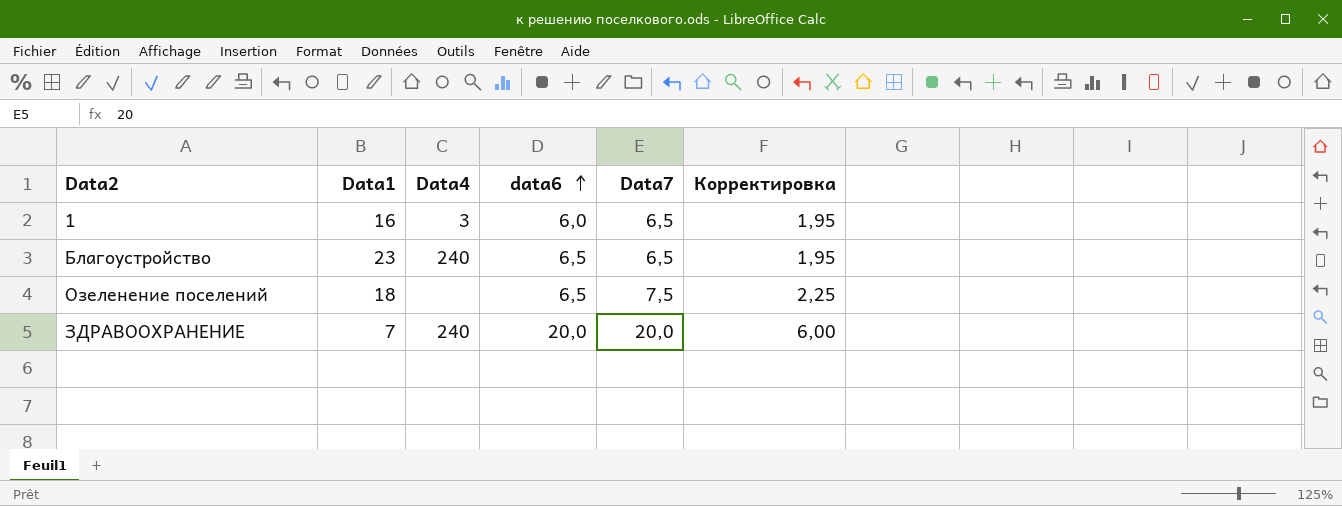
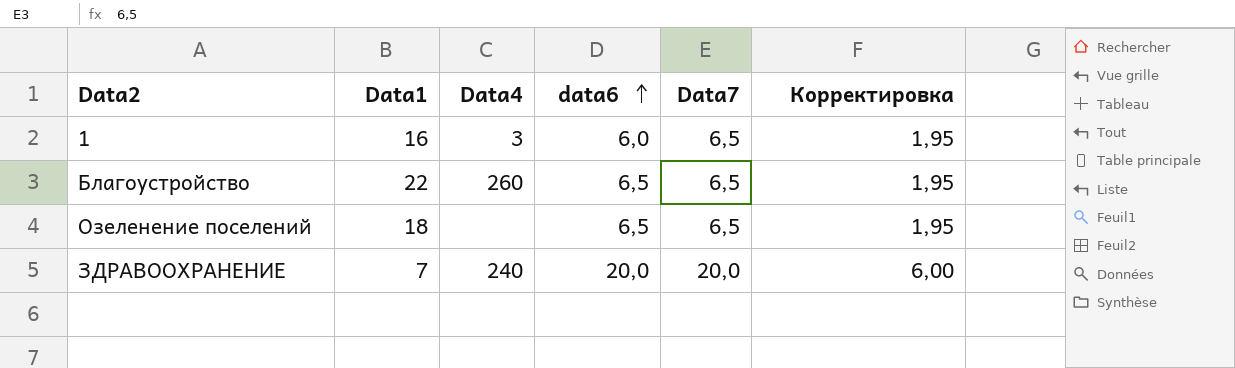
Благоустройство | Data1: 23 -> 22
Благоустройство | Data4: 240 -> 260
Озеленение поселений | Data7: 7,5 -> 6,5
Озеленение поселений | Корректировка: 2,25 -> 1,95

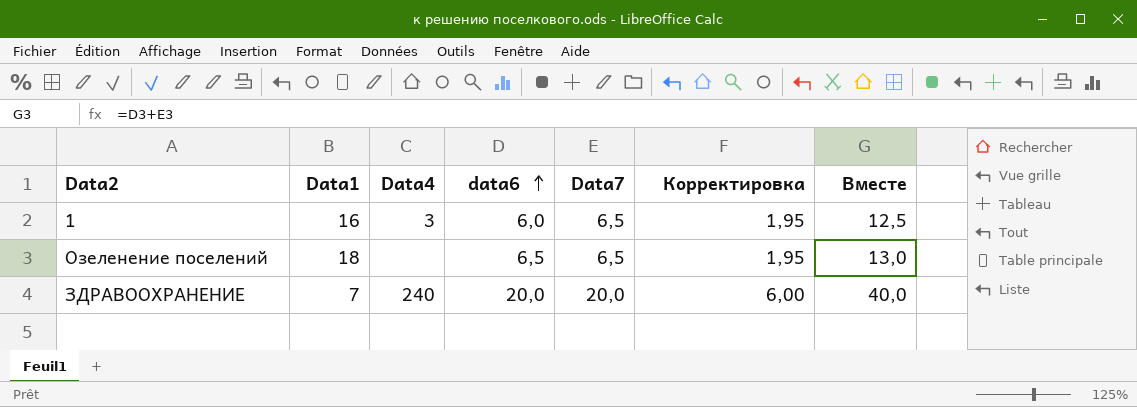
column Вместе | formula: none -> [data6] + [Data7]
row Благоустройство: 22 | 260 | 6,5 | 6,5 | 1,95 -> none

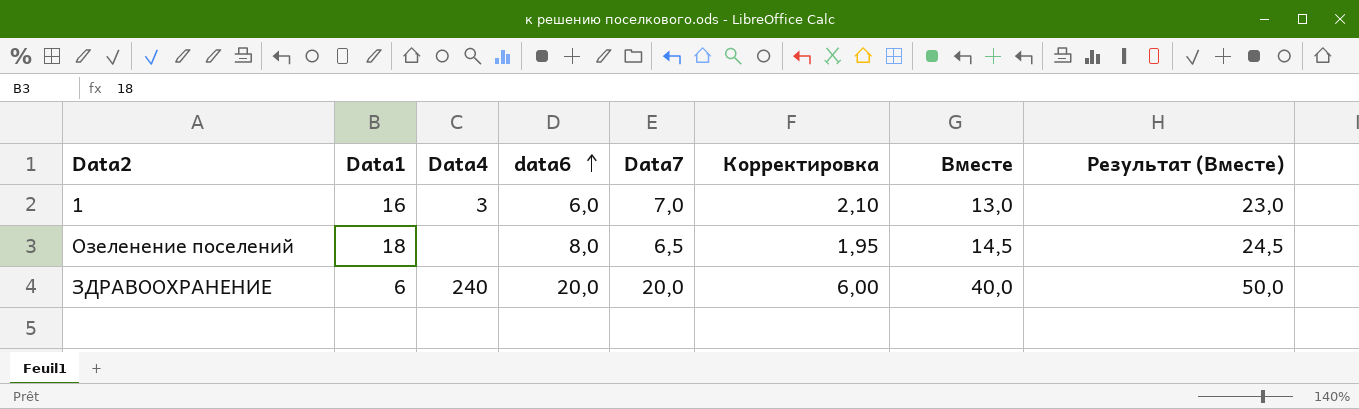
column Результат (Вместе) | formula: none -> [Вместе] + 10
1 | Data7: 6,5 -> 7,0
1 | Корректировка: 1,95 -> 2,10
1 | Вместе: 12,5 -> 13,0
Озеленение поселений | data6: 6,5 -> 8,0
Озеленение поселений | Вместе: 13,0 -> 14,5
ЗДРАВООХРАНЕНИЕ | Data1: 7 -> 6

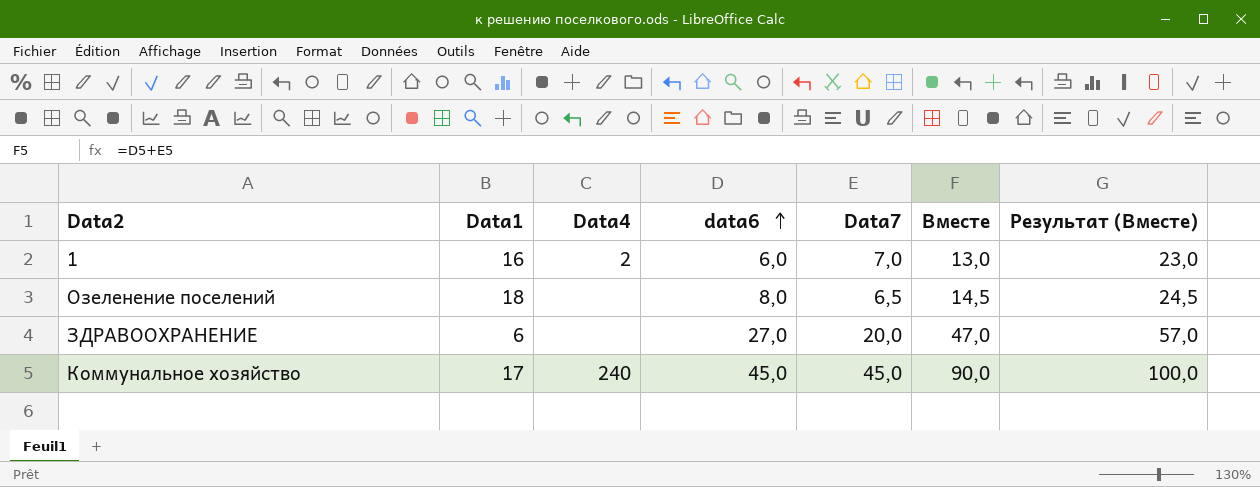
column Корректировка | formula: [Data7] * 0,3 -> none
1 | Data4: 3 -> 2
ЗДРАВООХРАНЕНИЕ | Data4: 240 -> none
ЗДРАВООХРАНЕНИЕ | data6: 20,0 -> 27,0
ЗДРАВООХРАНЕНИЕ | Вместе: 40,0 -> 47,0
ЗДРАВООХРАНЕНИЕ | Результат (Вместе): 50,0 -> 57,0
row Коммунальное хозяйство: none -> 17 | 240 | 45,0 | 45,0 | 90,0 | 100,0

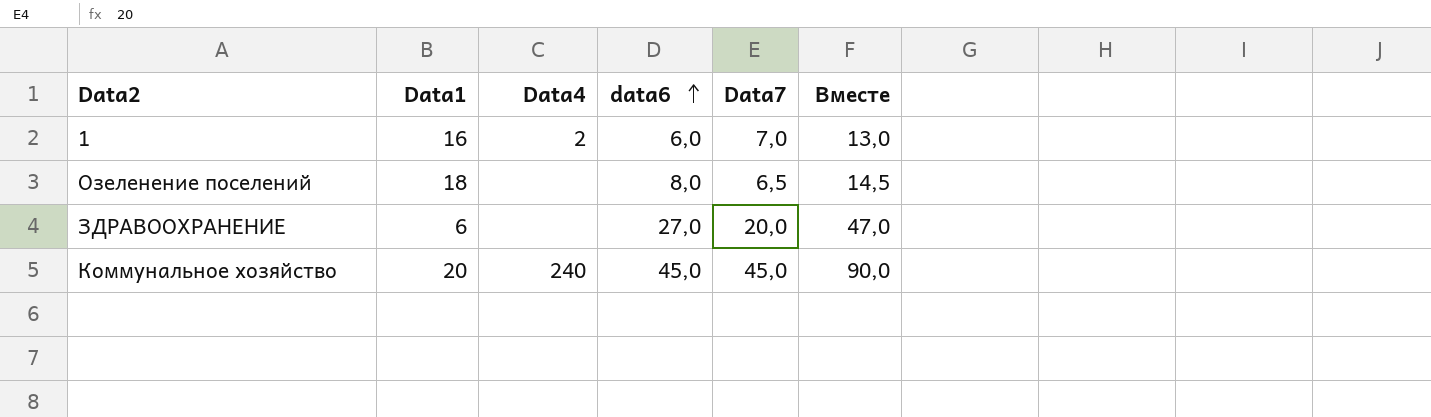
column Результат (Вместе) | formula: [Вместе] + 10 -> none
Коммунальное хозяйство | Data1: 17 -> 20

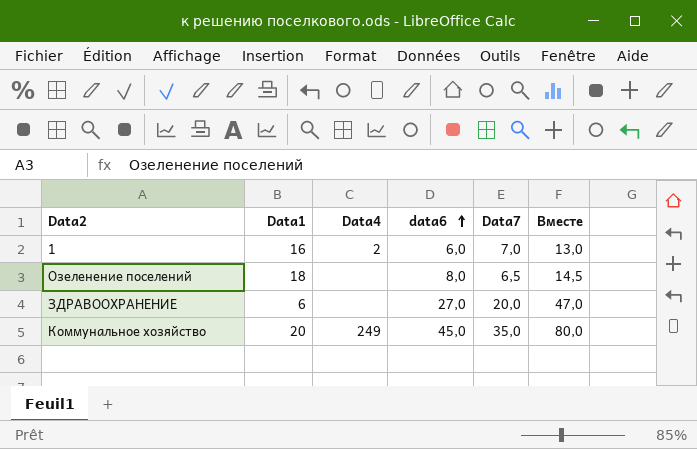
Коммунальное хозяйство | Data4: 240 -> 249
Коммунальное хозяйство | Data7: 45,0 -> 35,0
Коммунальное хозяйство | Вместе: 90,0 -> 80,0

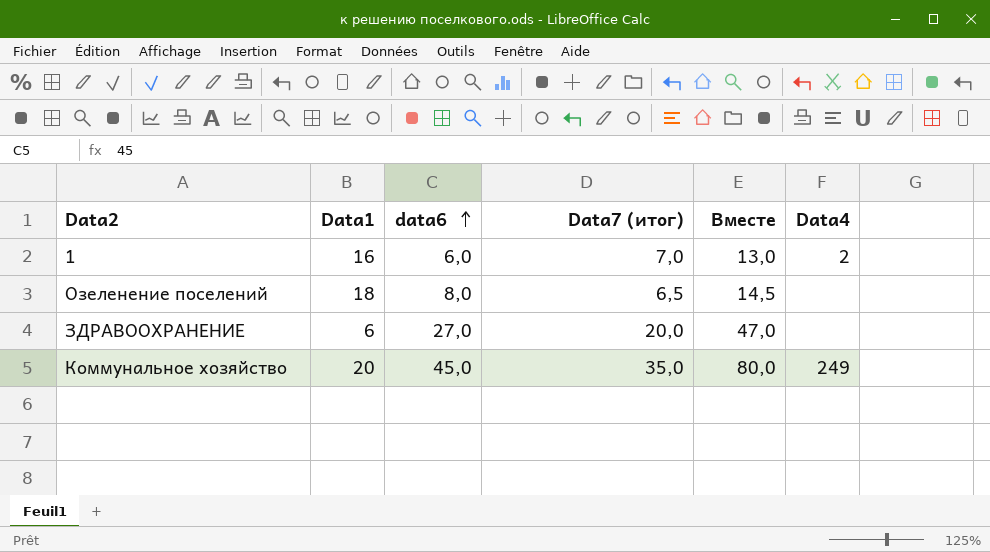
column name: Data7 -> Data7 (итог)
column Data4 | position: 3 -> 6

